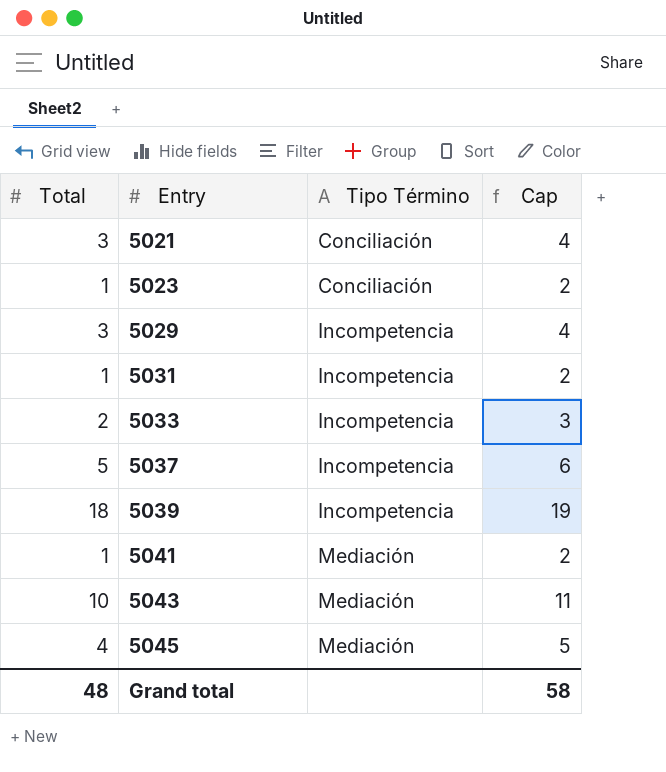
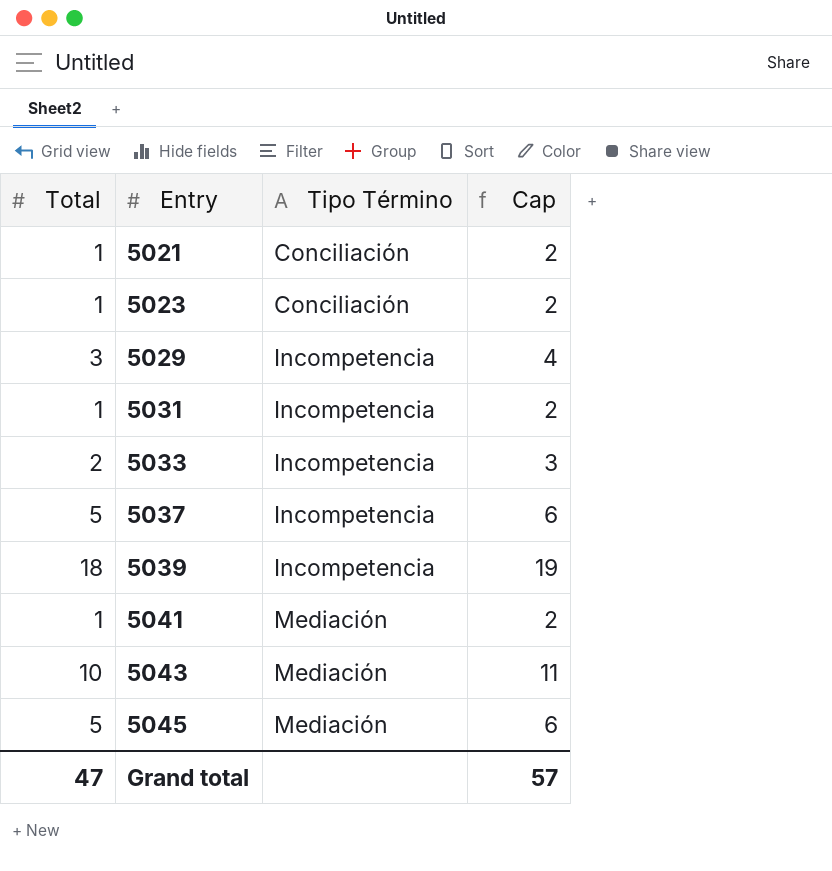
5021 | Total: 3 -> 1
5021 | Cap: 4 -> 2
5045 | Total: 4 -> 5
5045 | Cap: 5 -> 6
Grand total | Total: 48 -> 47
Grand total | Cap: 58 -> 57

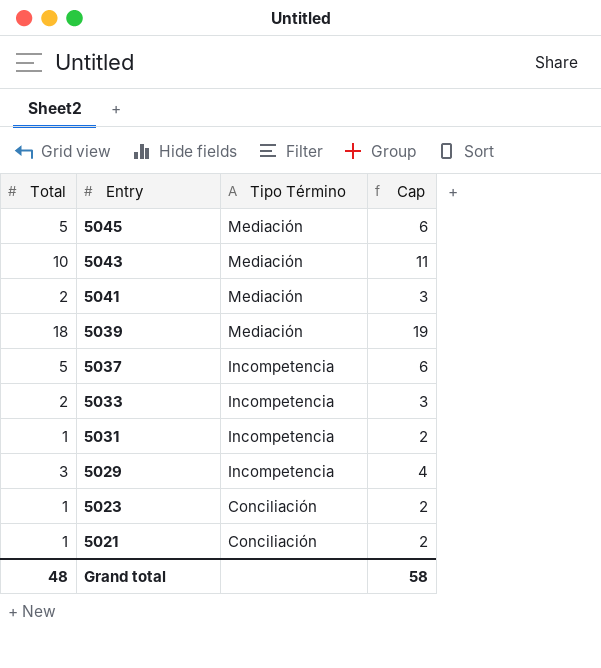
row order: Entry ascending -> Entry descending
5041 | Total: 1 -> 2
5041 | Cap: 2 -> 3
5039 | Tipo Término: Incompetencia -> Mediación
Grand total | Total: 47 -> 48
Grand total | Cap: 57 -> 58

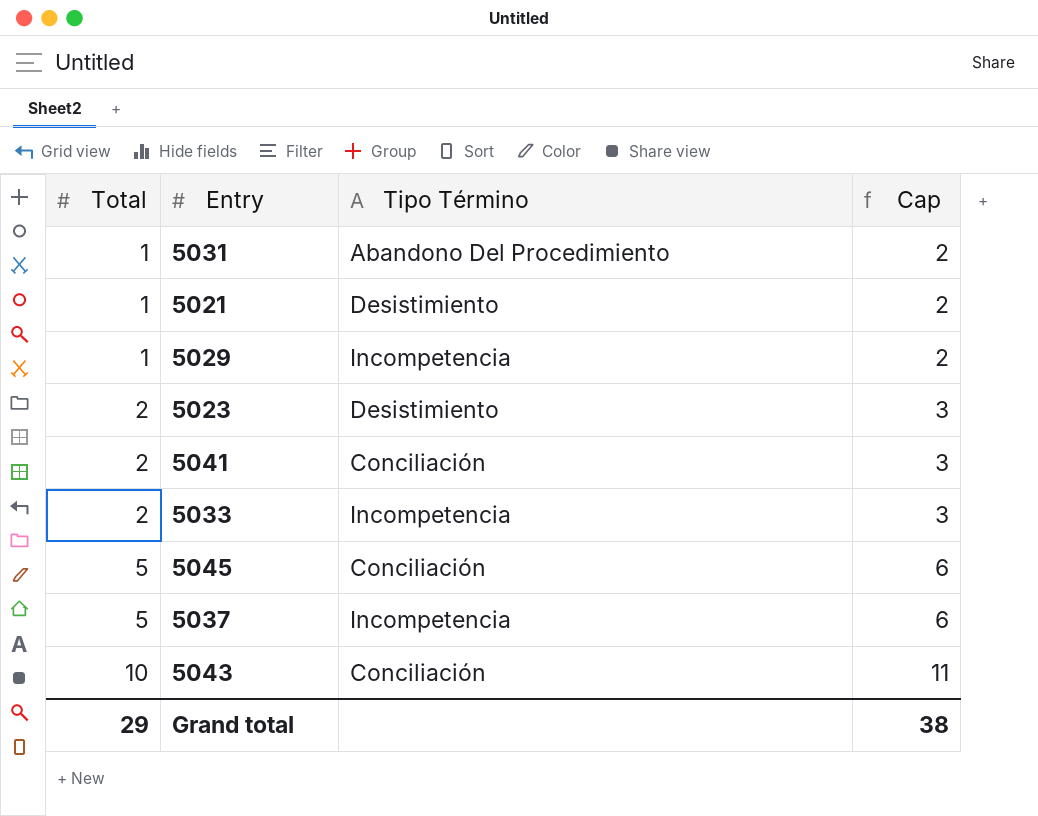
row order: Entry descending -> Total ascending
row 5039: 18 | Mediación | 19 -> none
5031 | Tipo Término: Incompetencia -> Abandono Del Procedimiento
5021 | Tipo Término: Conciliación -> Desistimiento
5029 | Total: 3 -> 1
5029 | Cap: 4 -> 2
5023 | Total: 1 -> 2
5023 | Tipo Término: Conciliación -> Desistimiento
5023 | Cap: 2 -> 3
5041 | Tipo Término: Mediación -> Conciliación
5045 | Tipo Término: Mediación -> Conciliación
5043 | Tipo Término: Mediación -> Conciliación
Grand total | Total: 48 -> 29
Grand total | Cap: 58 -> 38

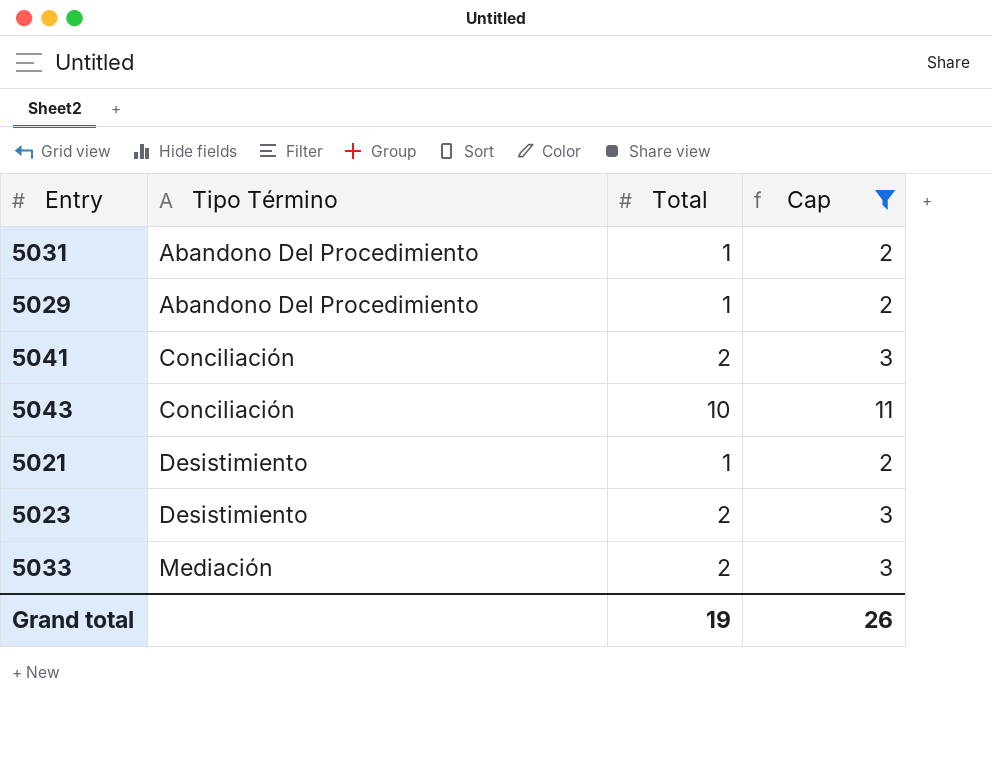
filter: none -> Cap != 6
row order: Total ascending -> Tipo Término ascending
column Total | position: 1 -> 3
5029 | Tipo Término: Incompetencia -> Abandono Del Procedimiento
5033 | Tipo Término: Incompetencia -> Mediación
Grand total | Total: 29 -> 19
Grand total | Cap: 38 -> 26

